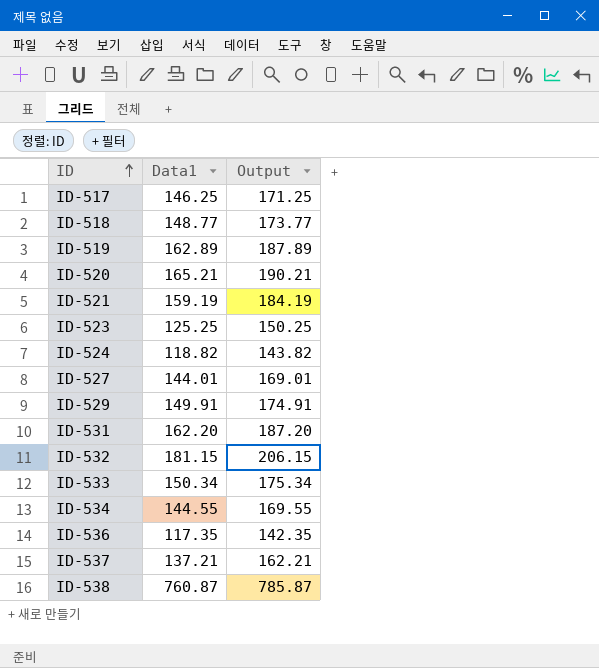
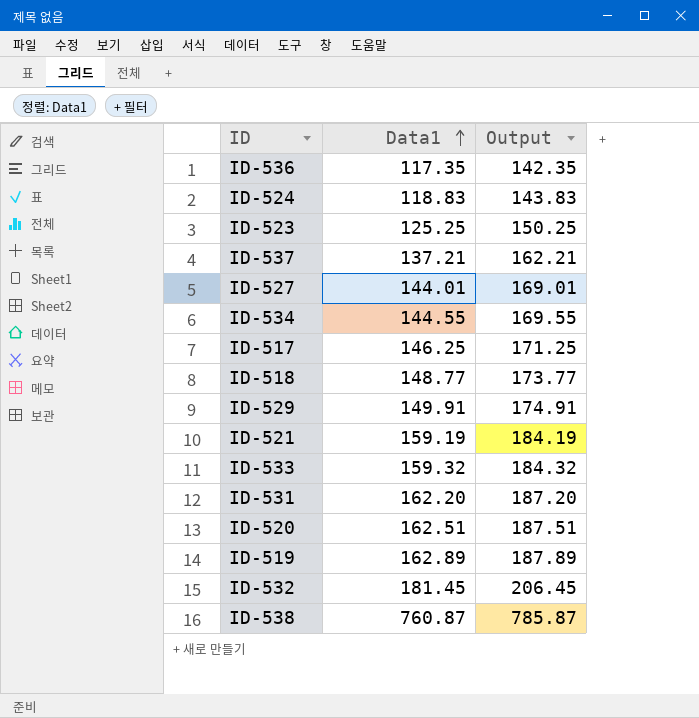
row order: ID ascending -> Data1 ascending
ID-524 | Data1: 118.82 -> 118.83
ID-524 | Output: 143.82 -> 143.83
ID-533 | Data1: 150.34 -> 159.32
ID-533 | Output: 175.34 -> 184.32
ID-520 | Data1: 165.21 -> 162.51
ID-520 | Output: 190.21 -> 187.51
ID-532 | Data1: 181.15 -> 181.45
ID-532 | Output: 206.15 -> 206.45

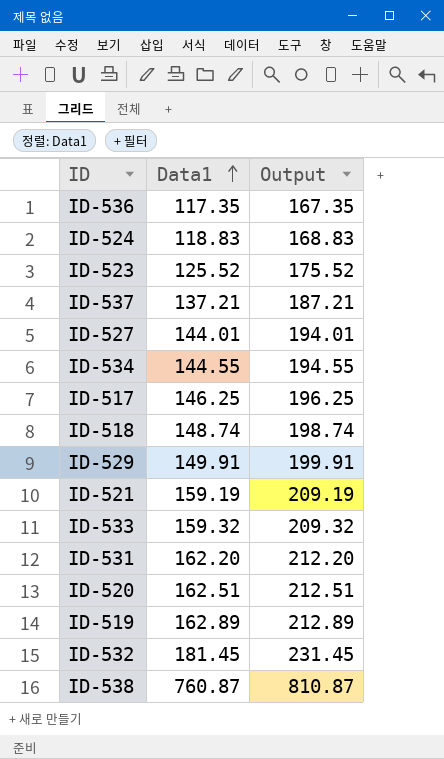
column Output | formula: [Data1] + 25 -> [Data1] + 50
ID-523 | Data1: 125.25 -> 125.52
ID-518 | Data1: 148.77 -> 148.74

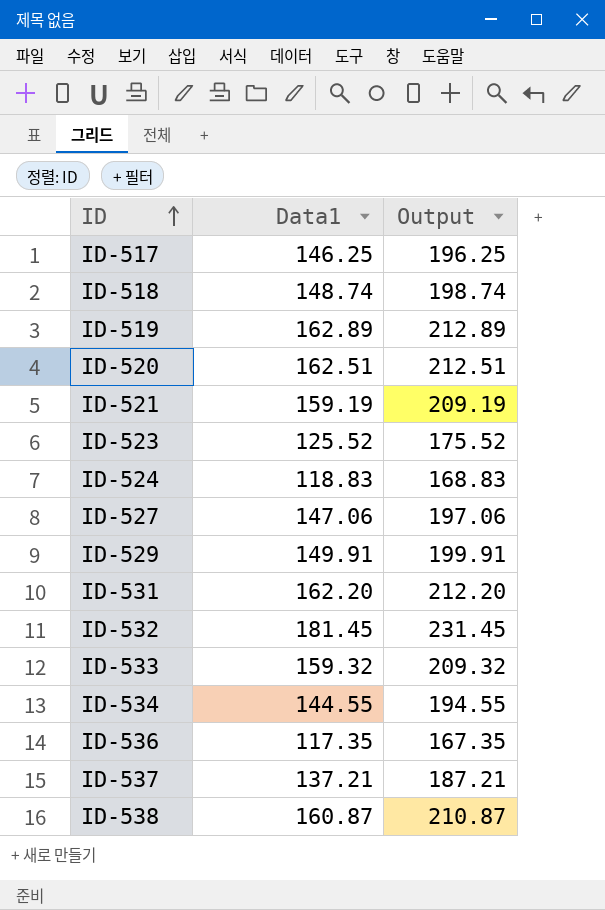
row order: Data1 ascending -> ID ascending
ID-527 | Data1: 144.01 -> 147.06
ID-527 | Output: 194.01 -> 197.06
ID-538 | Data1: 760.87 -> 160.87
ID-538 | Output: 810.87 -> 210.87

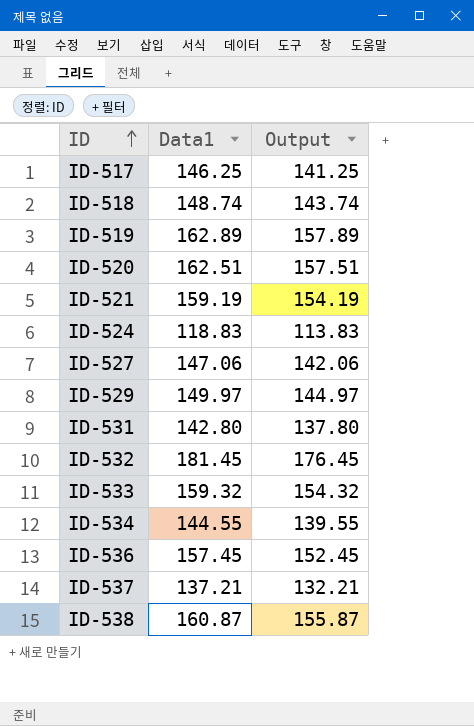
column Output | formula: [Data1] + 50 -> [Data1] - 5
row ID-523: 125.52 | 175.52 -> none
ID-529 | Data1: 149.91 -> 149.97
ID-531 | Data1: 162.20 -> 142.80
ID-536 | Data1: 117.35 -> 157.45

